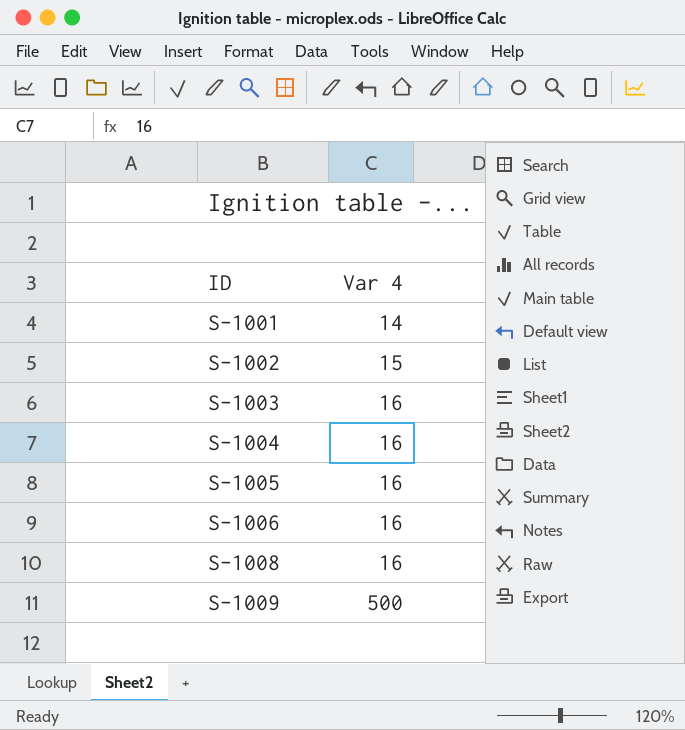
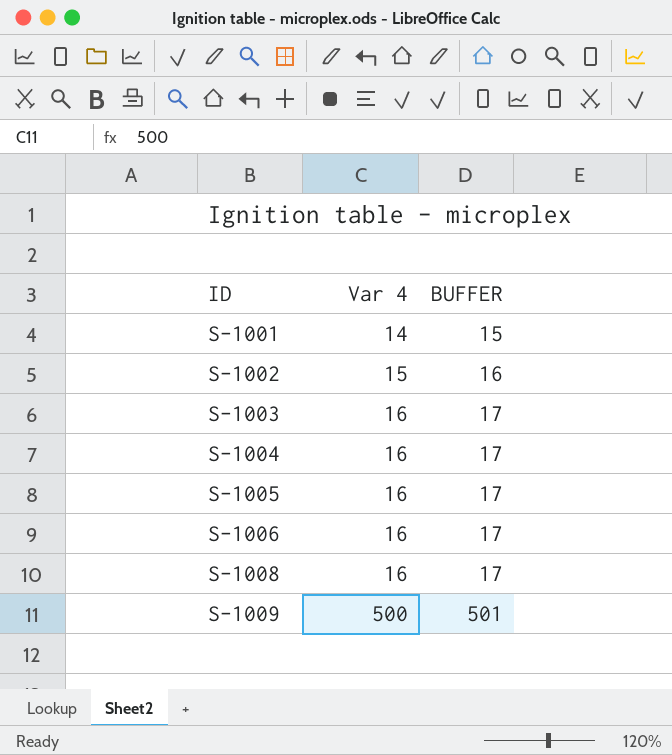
column BUFFER | formula: none -> [Var 4] + 1

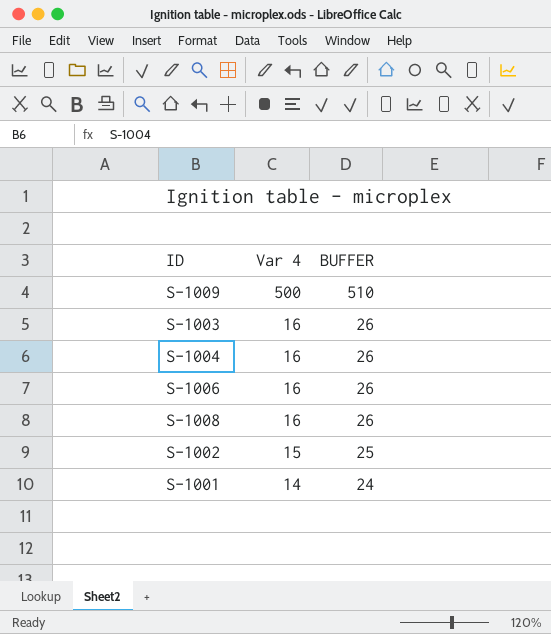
row order: ID ascending -> Var 4 descending
column BUFFER | formula: [Var 4] + 1 -> [Var 4] + 10
row S-1005: 16 | 17 -> none

